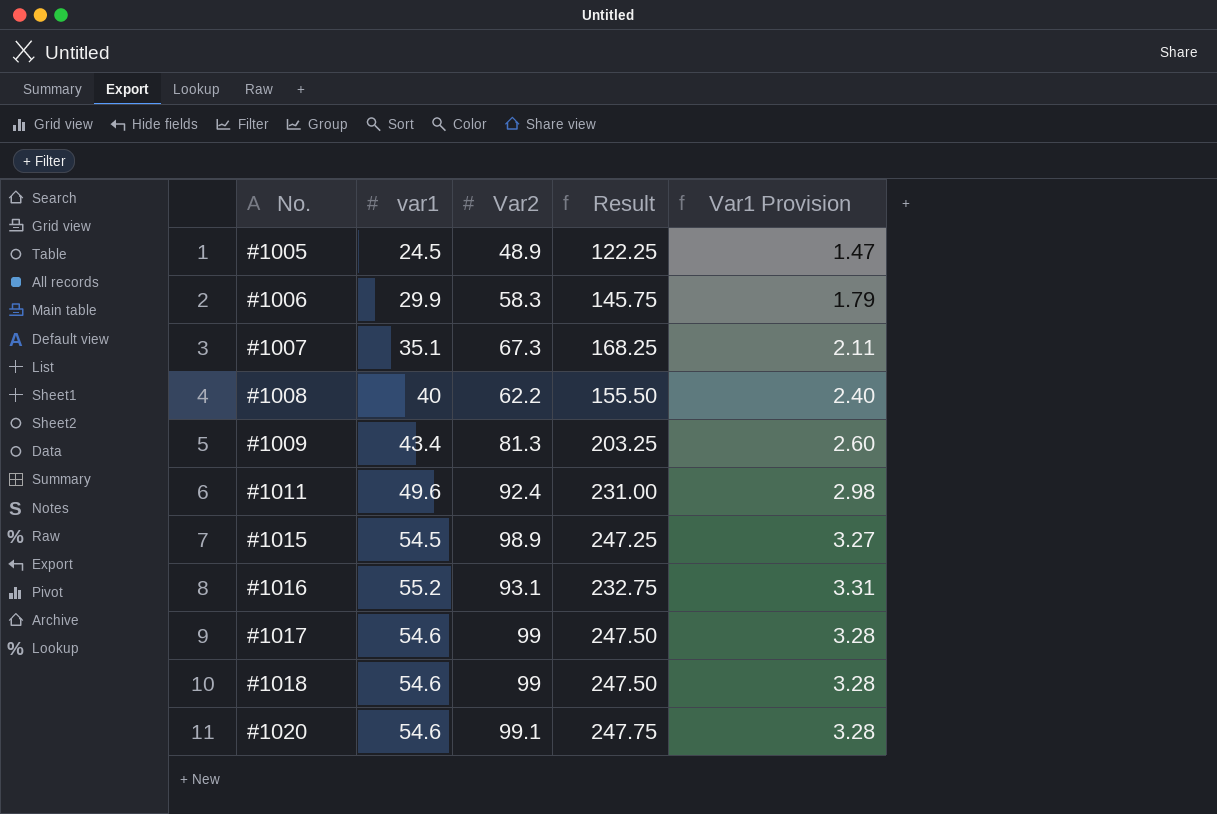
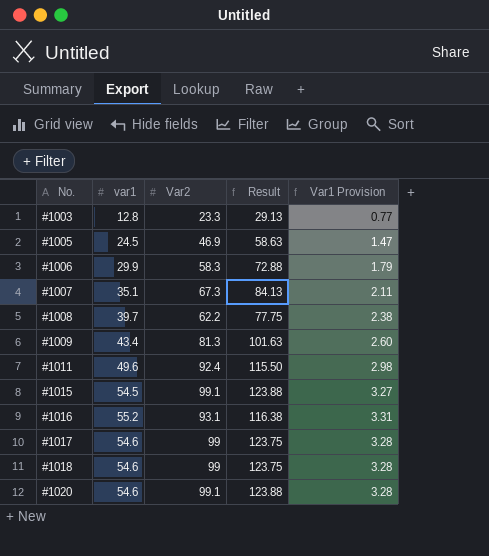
column Result | formula: [Var2] * 2.5 -> [Var2] * 1.25
row #1003: none -> 12.8 | 23.3 | 29.13 | 0.77
#1005 | Var2: 48.9 -> 46.9
#1008 | var1: 40 -> 39.7
#1008 | Var1 Provision: 2.40 -> 2.38
#1015 | Var2: 98.9 -> 99.1

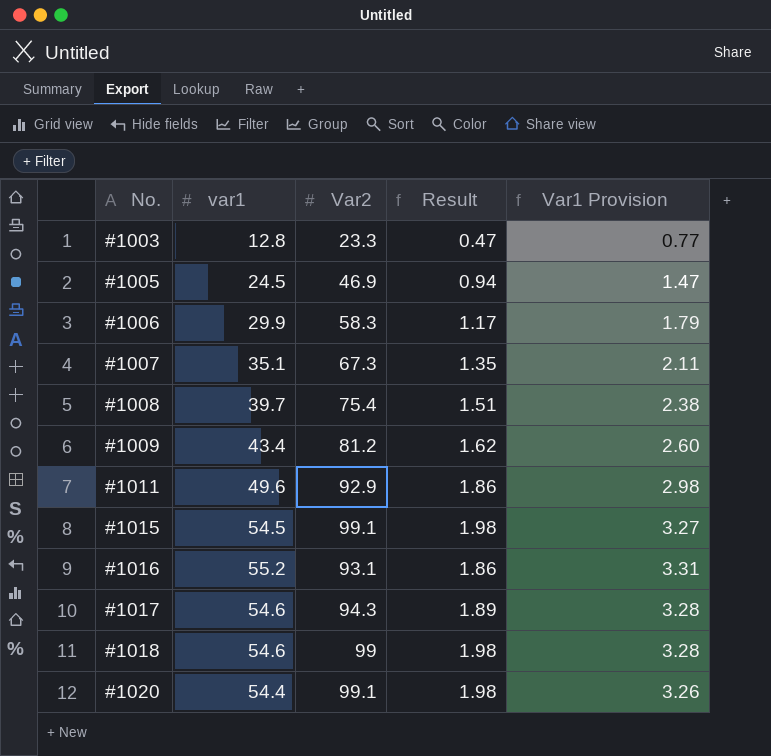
column Result | formula: [Var2] * 1.25 -> [Var2] * 0.02
#1008 | Var2: 62.2 -> 75.4
#1009 | Var2: 81.3 -> 81.2
#1011 | Var2: 92.4 -> 92.9
#1017 | Var2: 99 -> 94.3
#1020 | var1: 54.6 -> 54.4
#1020 | Var1 Provision: 3.28 -> 3.26

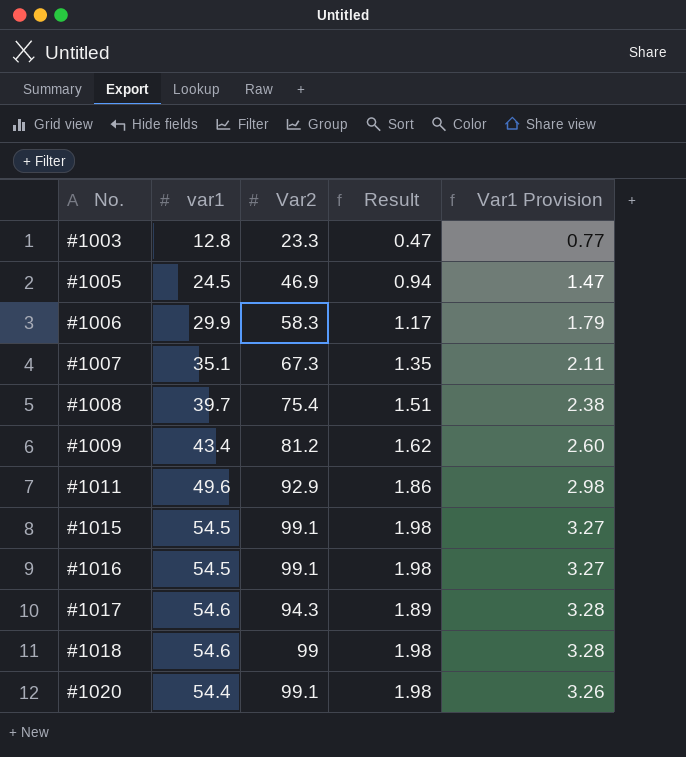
#1016 | var1: 55.2 -> 54.5
#1016 | Var2: 93.1 -> 99.1
#1016 | Result: 1.86 -> 1.98
#1016 | Var1 Provision: 3.31 -> 3.27

